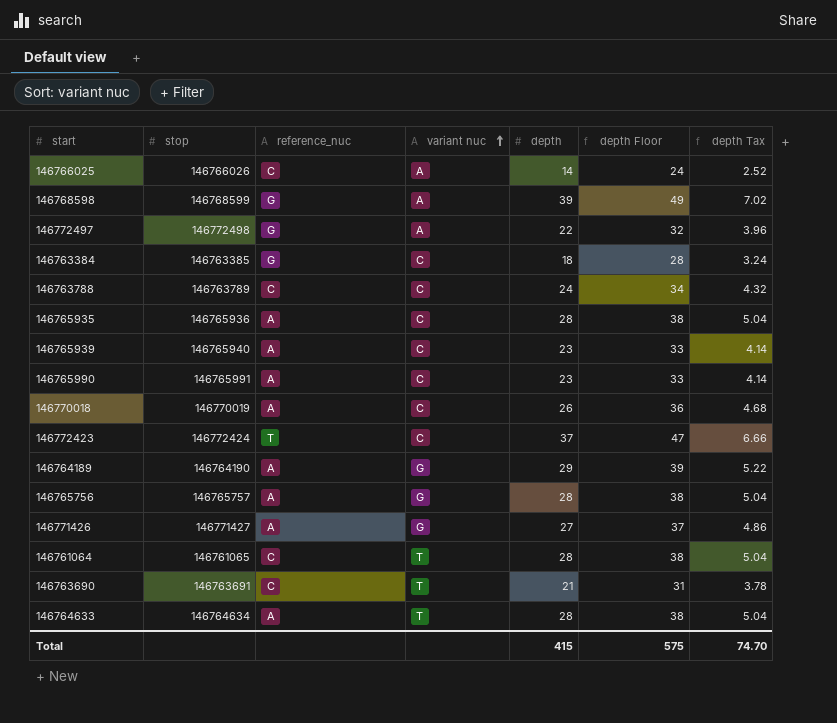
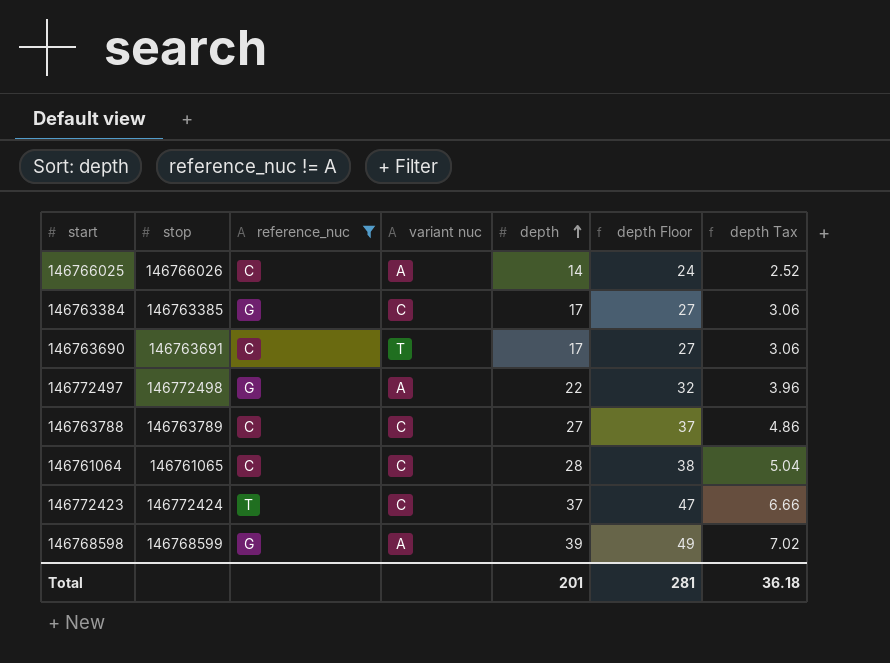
filter: none -> reference_nuc != A
row order: variant nuc ascending -> depth ascending
146763384 | depth: 18 -> 17
146763384 | depth Floor: 28 -> 27
146763384 | depth Tax: 3.24 -> 3.06
146763690 | depth: 21 -> 17
146763690 | depth Floor: 31 -> 27
146763690 | depth Tax: 3.78 -> 3.06
146763788 | depth: 24 -> 27
146763788 | depth Floor: 34 -> 37
146763788 | depth Tax: 4.32 -> 4.86
146761064 | variant nuc: T -> C
Total | depth: 415 -> 201
Total | depth Floor: 575 -> 281
Total | depth Tax: 74.70 -> 36.18

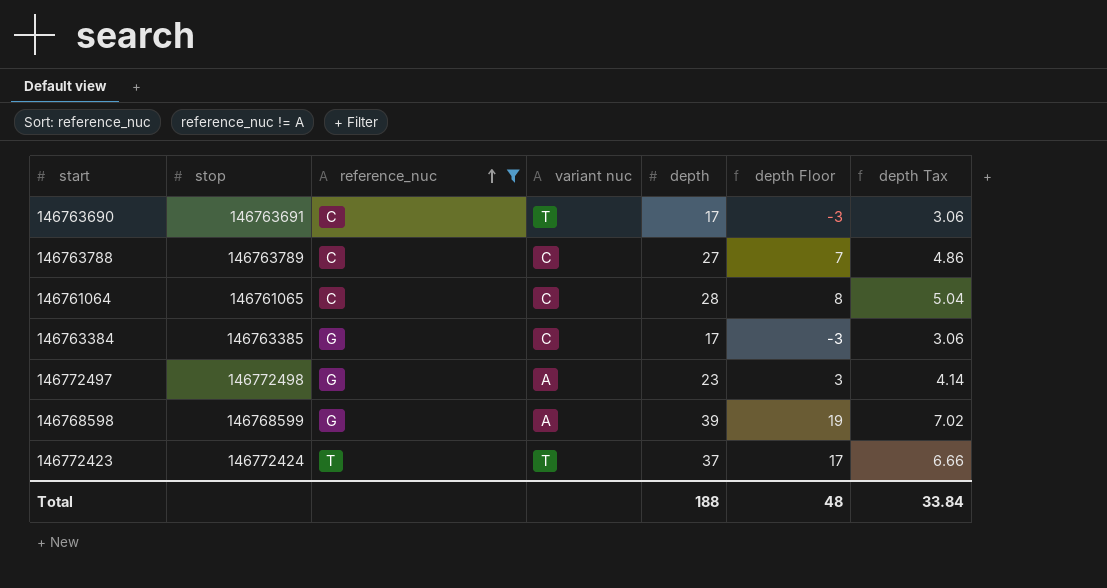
row order: depth ascending -> reference_nuc ascending
column depth Floor | formula: [depth] + 10 -> [depth] - 20
row 146766025: 146766026 | C | A | 14 | 24 | 2.52 -> none
146772497 | depth: 22 -> 23
146772497 | depth Tax: 3.96 -> 4.14
146772423 | variant nuc: C -> T
Total | depth: 201 -> 188
Total | depth Floor: 281 -> 48
Total | depth Tax: 36.18 -> 33.84

